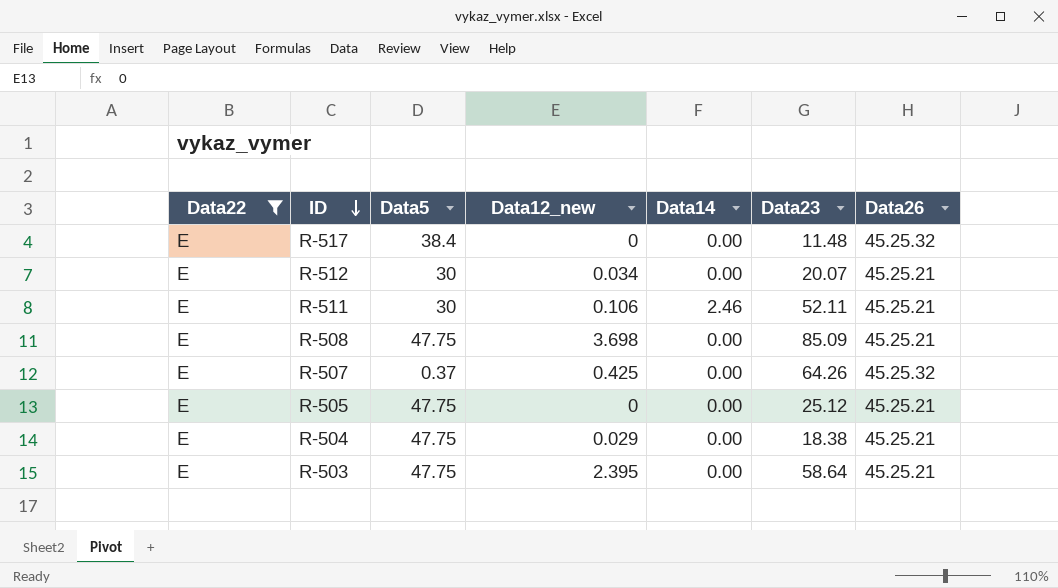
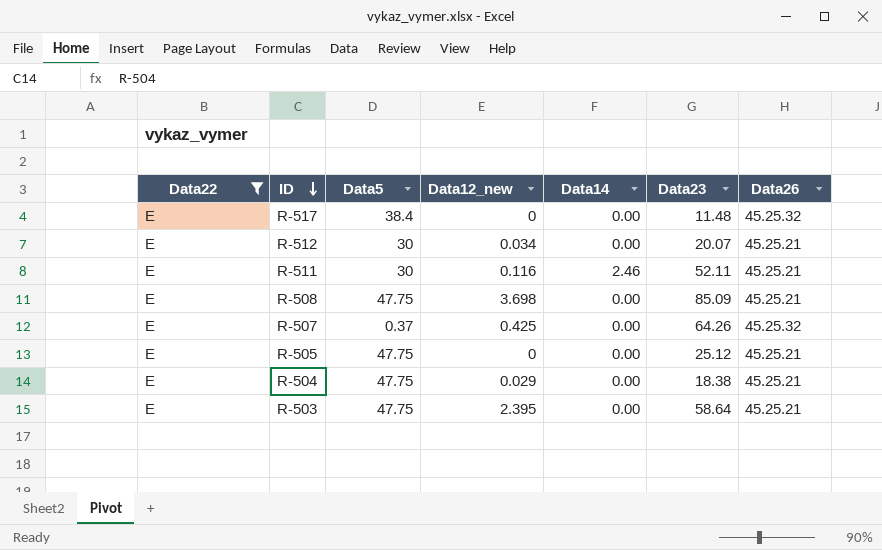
R-511 | Data12_new: 0.106 -> 0.116

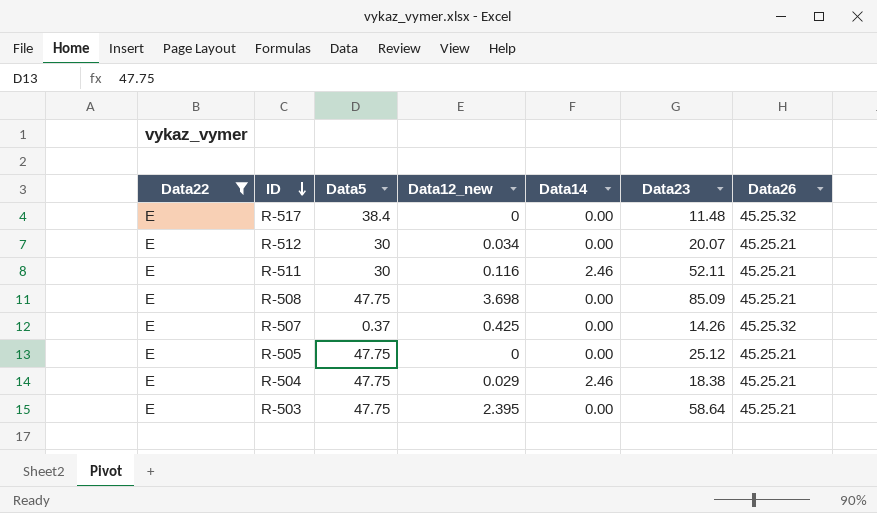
R-507 | Data23: 64.26 -> 14.26
R-504 | Data14: 0.00 -> 2.46

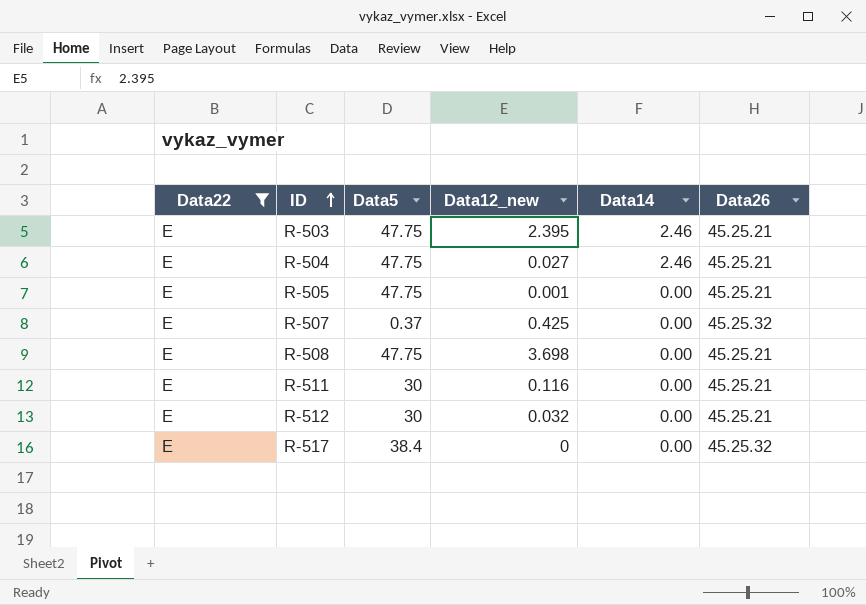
row order: ID descending -> ID ascending
column Data23 | position: 6 -> none
R-503 | Data14: 0.00 -> 2.46
R-504 | Data12_new: 0.029 -> 0.027
R-505 | Data12_new: 0 -> 0.001
R-511 | Data14: 2.46 -> 0.00
R-512 | Data12_new: 0.034 -> 0.032

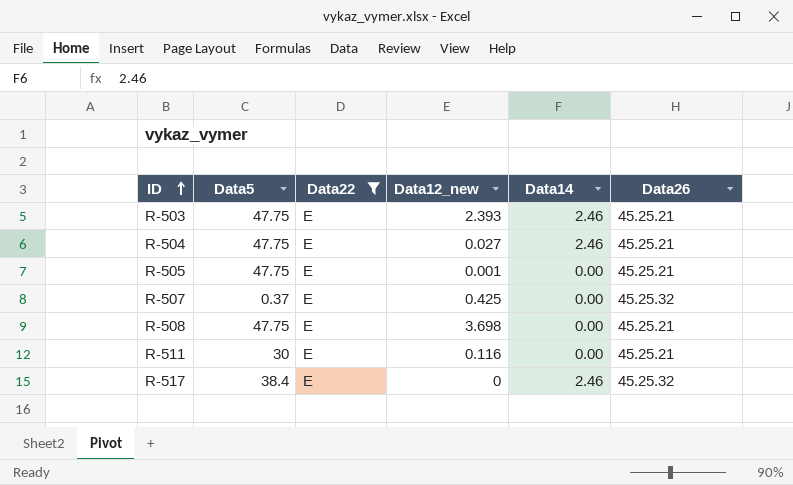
column Data22 | position: 1 -> 3
row R-512: E | 30 | 0.032 | 0.00 | 45.25.21 -> none
R-503 | Data12_new: 2.395 -> 2.393
R-517 | Data14: 0.00 -> 2.46

